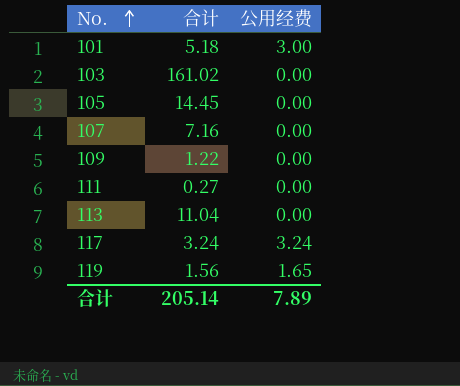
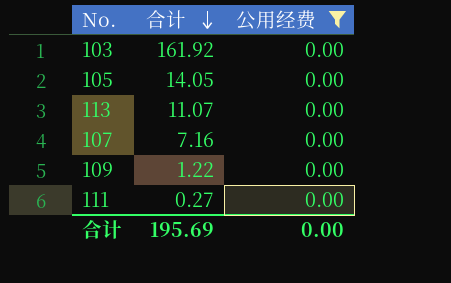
filter: none -> 公用经费 = 0.00
row order: No. ascending -> 合计 descending
103 | 合计: 161.02 -> 161.92
105 | 合计: 14.45 -> 14.05
113 | 合计: 11.04 -> 11.07
合计 | 合计: 205.14 -> 195.69
合计 | 公用经费: 7.89 -> 0.00

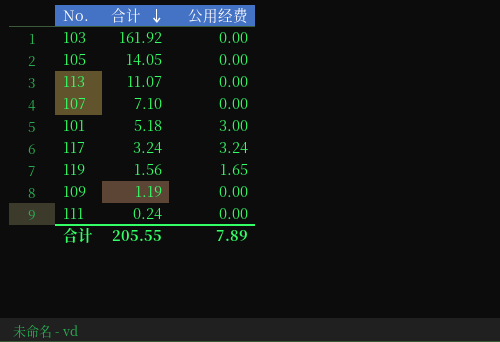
filter: 公用经费 = 0.00 -> none
107 | 合计: 7.16 -> 7.10
109 | 合计: 1.22 -> 1.19
111 | 合计: 0.27 -> 0.24
合计 | 合计: 195.69 -> 205.55
合计 | 公用经费: 0.00 -> 7.89

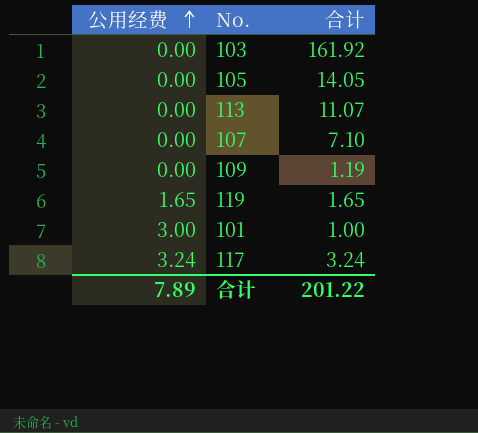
row order: 合计 descending -> 公用经费 ascending
column 公用经费 | position: 3 -> 1
row 111: 0.24 | 0.00 -> none
119 | 合计: 1.56 -> 1.65
101 | 合计: 5.18 -> 1.00
合计 | 合计: 205.55 -> 201.22

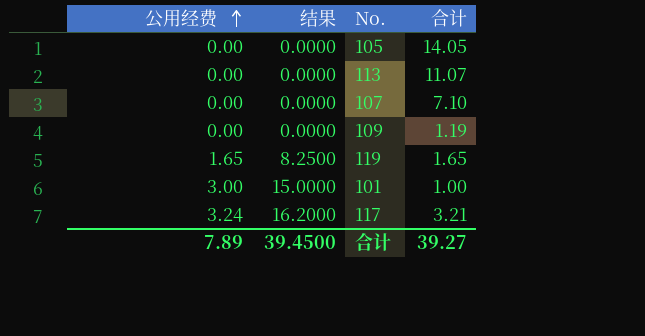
column 结果 | formula: none -> [公用经费] * 5
row 103: 0.00 | 161.92 -> none
117 | 合计: 3.24 -> 3.21
合计 | 合计: 201.22 -> 39.27

